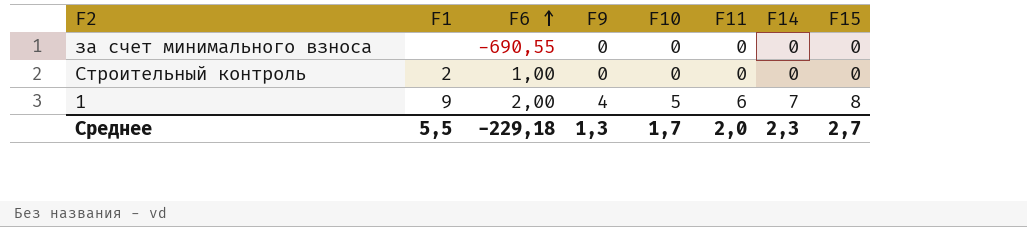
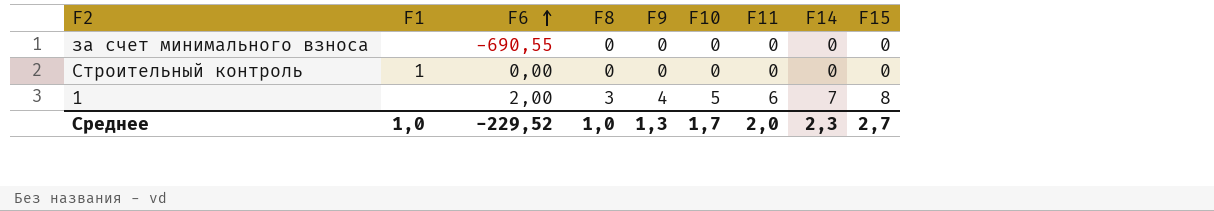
column F8 | position: none -> 4
Строительный контроль | F1: 2 -> 1
Строительный контроль | F6: 1,00 -> 0,00
1 | F1: 9 -> none
Среднее | F1: 5,5 -> 1,0
Среднее | F6: -229,18 -> -229,52

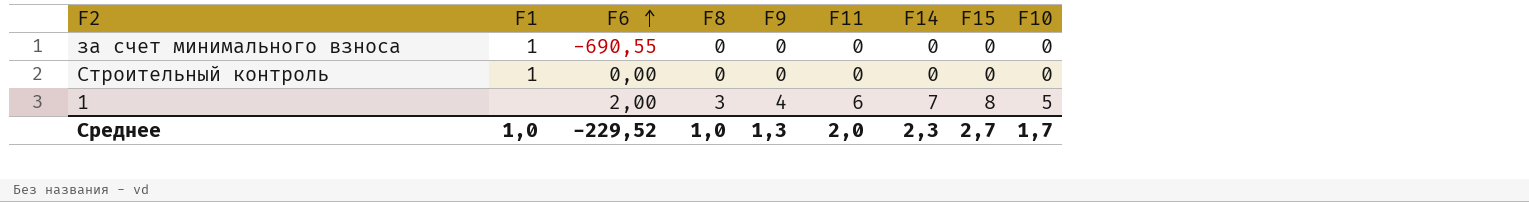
column F10 | position: 6 -> 9
за счет минимального взноса | F1: none -> 1

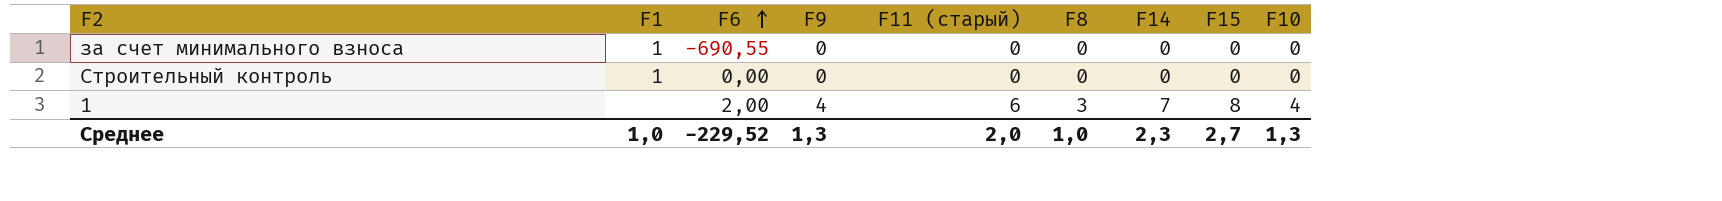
column name: F11 -> F11 (старый)
column F8 | position: 4 -> 6
1 | F10: 5 -> 4
Среднее | F10: 1,7 -> 1,3

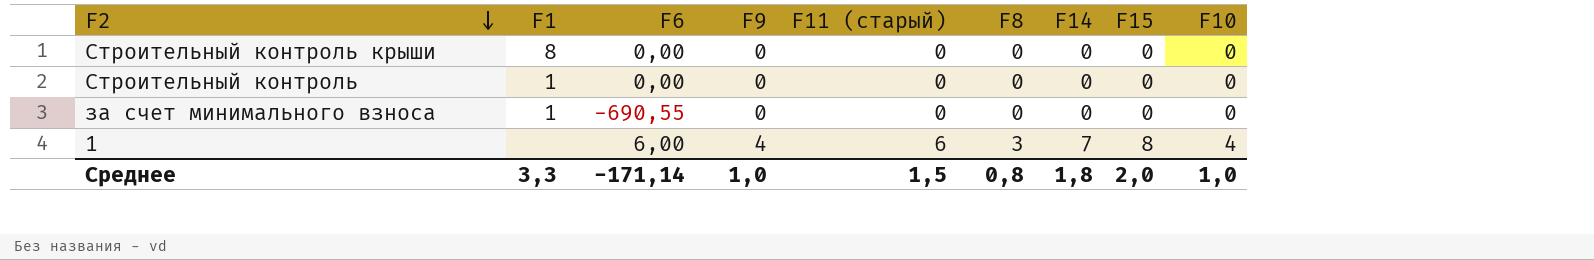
row order: F6 ascending -> F2 descending
row Строительный контроль крыши: none -> 8 | 0,00 | 0 | 0 | 0 | 0 | 0 | 0
1 | F6: 2,00 -> 6,00
Среднее | F1: 1,0 -> 3,3
Среднее | F6: -229,52 -> -171,14
Среднее | F9: 1,3 -> 1,0
Среднее | F11 (старый): 2,0 -> 1,5
Среднее | F8: 1,0 -> 0,8
Среднее | F14: 2,3 -> 1,8
Среднее | F15: 2,7 -> 2,0
Среднее | F10: 1,3 -> 1,0

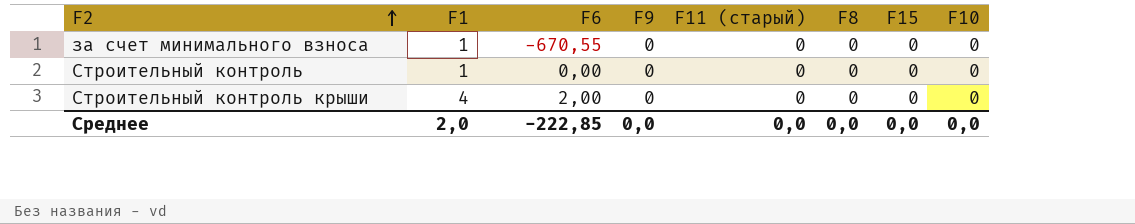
row order: F2 descending -> F2 ascending
column F14 | position: 7 -> none
row 1: none | 6,00 | 4 | 6 | 3 | 7 | 8 | 4 -> none
за счет минимального взноса | F6: -690,55 -> -670,55
Строительный контроль крыши | F1: 8 -> 4
Строительный контроль крыши | F6: 0,00 -> 2,00
Среднее | F1: 3,3 -> 2,0
Среднее | F6: -171,14 -> -222,85
Среднее | F9: 1,0 -> 0,0
Среднее | F11 (старый): 1,5 -> 0,0
Среднее | F8: 0,8 -> 0,0
Среднее | F15: 2,0 -> 0,0
Среднее | F10: 1,0 -> 0,0

